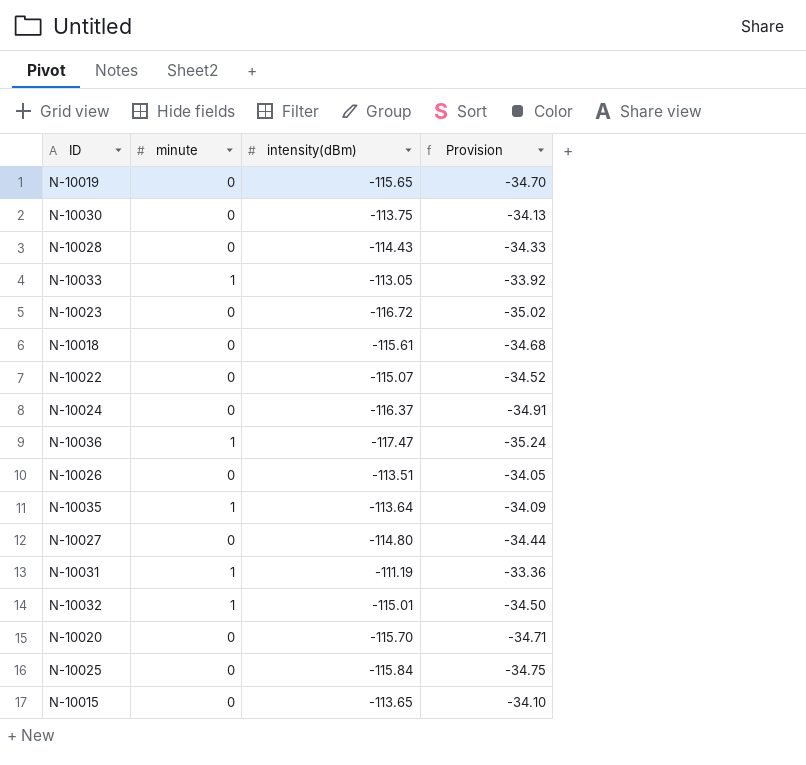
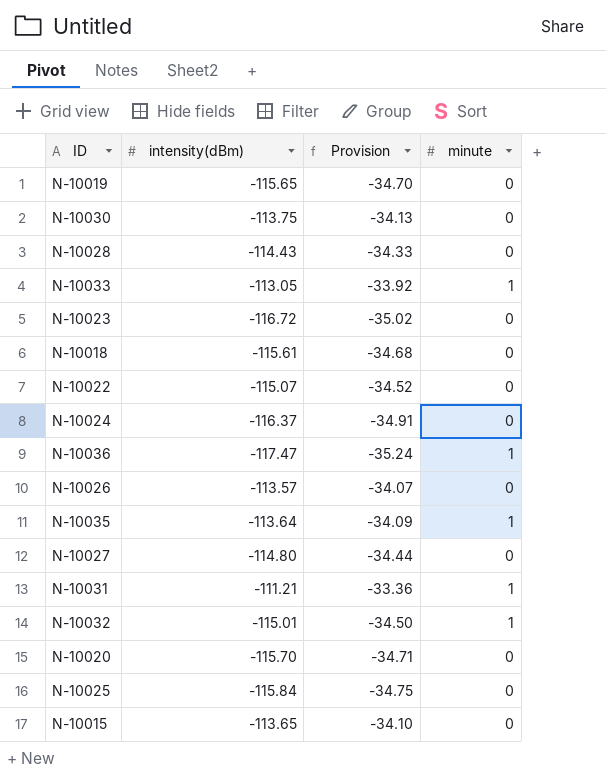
column minute | position: 2 -> 4
N-10026 | intensity(dBm): -113.51 -> -113.57
N-10026 | Provision: -34.05 -> -34.07
N-10031 | intensity(dBm): -111.19 -> -111.21

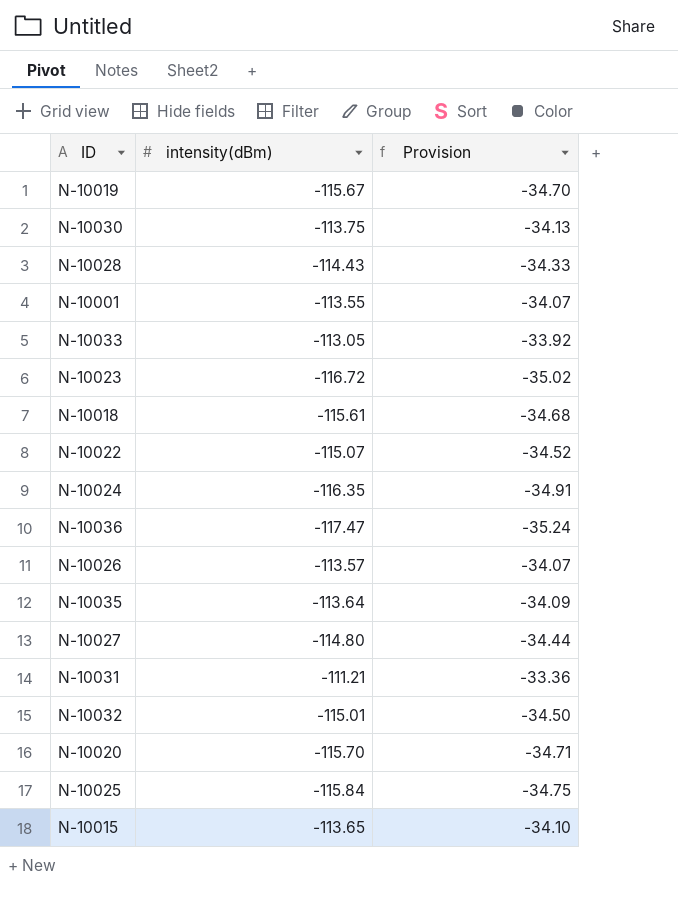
column minute | position: 4 -> none
N-10019 | intensity(dBm): -115.65 -> -115.67
row N-10001: none -> -113.55 | -34.07
N-10024 | intensity(dBm): -116.37 -> -116.35

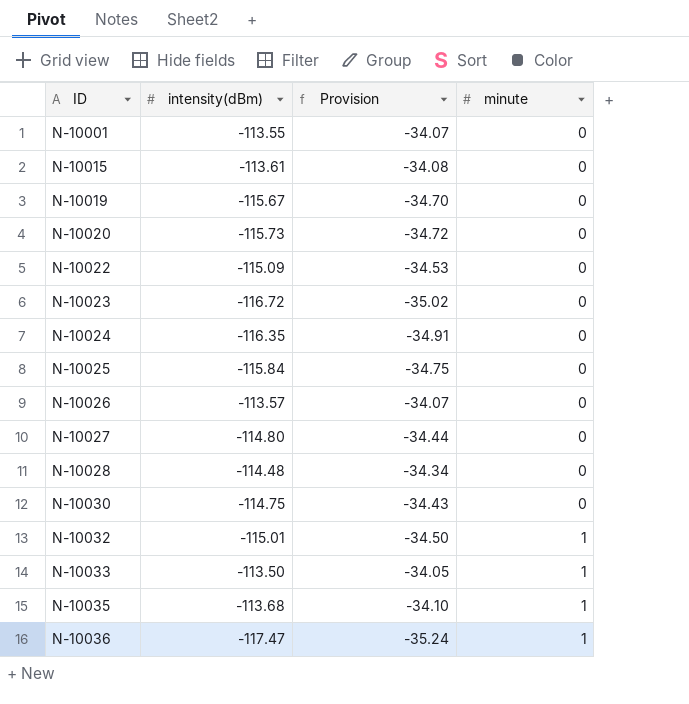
row order: none -> ID ascending
column minute | position: none -> 4
row N-10018: -115.61 | -34.68 -> none
row N-10031: -111.21 | -33.36 -> none
N-10015 | intensity(dBm): -113.65 -> -113.61
N-10015 | Provision: -34.10 -> -34.08
N-10020 | intensity(dBm): -115.70 -> -115.73
N-10020 | Provision: -34.71 -> -34.72
N-10022 | intensity(dBm): -115.07 -> -115.09
N-10022 | Provision: -34.52 -> -34.53
N-10028 | intensity(dBm): -114.43 -> -114.48
N-10028 | Provision: -34.33 -> -34.34
N-10030 | intensity(dBm): -113.75 -> -114.75
N-10030 | Provision: -34.13 -> -34.43
N-10033 | intensity(dBm): -113.05 -> -113.50
N-10033 | Provision: -33.92 -> -34.05
N-10035 | intensity(dBm): -113.64 -> -113.68
N-10035 | Provision: -34.09 -> -34.10

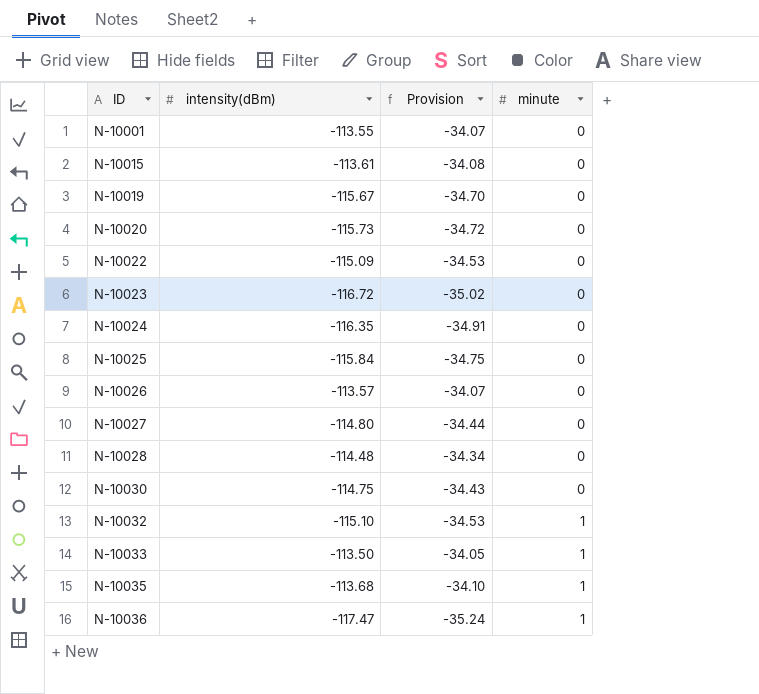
N-10032 | intensity(dBm): -115.01 -> -115.10
N-10032 | Provision: -34.50 -> -34.53

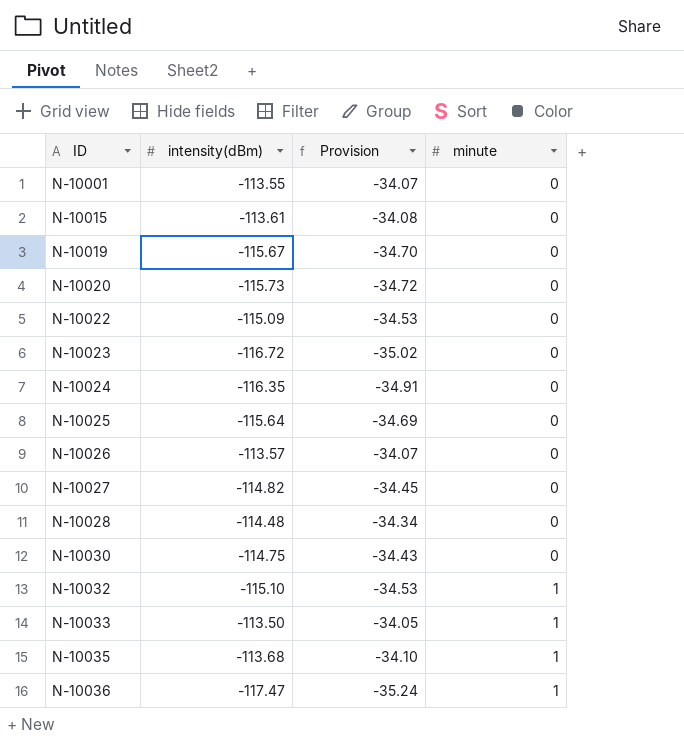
N-10025 | intensity(dBm): -115.84 -> -115.64
N-10025 | Provision: -34.75 -> -34.69
N-10027 | intensity(dBm): -114.80 -> -114.82
N-10027 | Provision: -34.44 -> -34.45

